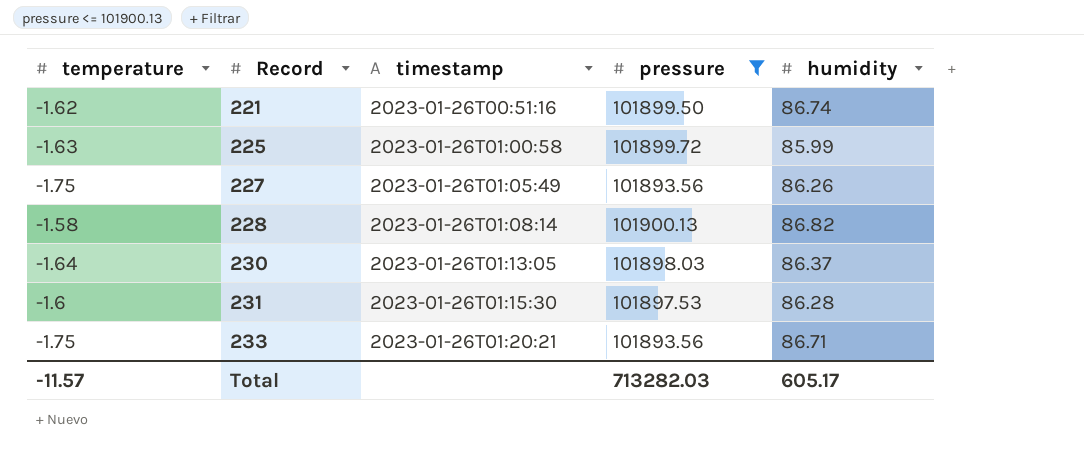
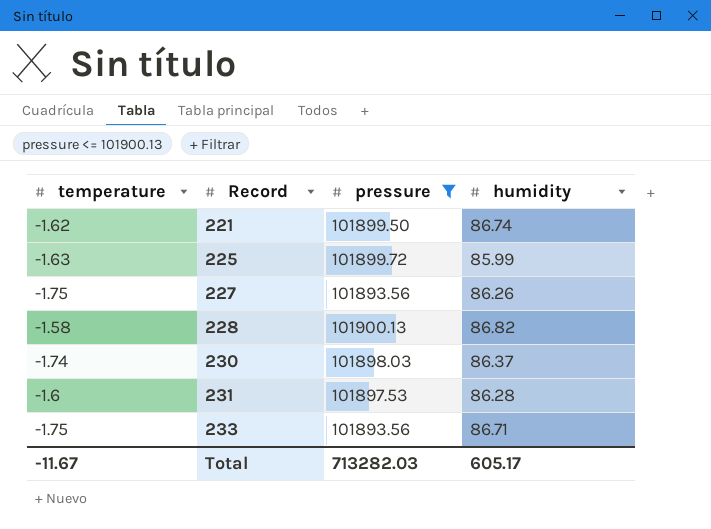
column timestamp | position: 3 -> none
230 | temperature: -1.64 -> -1.74
Total | temperature: -11.57 -> -11.67

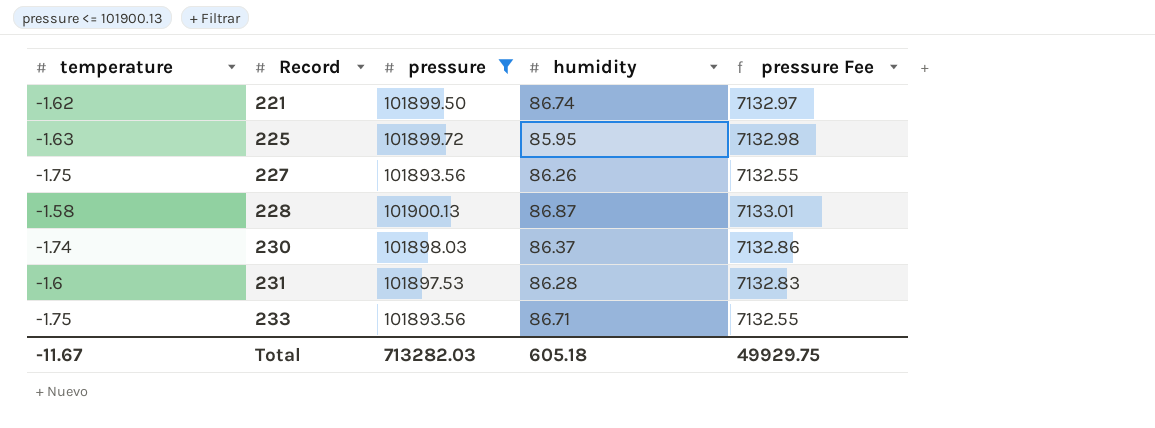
column pressure Fee | formula: none -> [pressure] * 0.07
225 | humidity: 85.99 -> 85.95
228 | humidity: 86.82 -> 86.87
Total | humidity: 605.17 -> 605.18

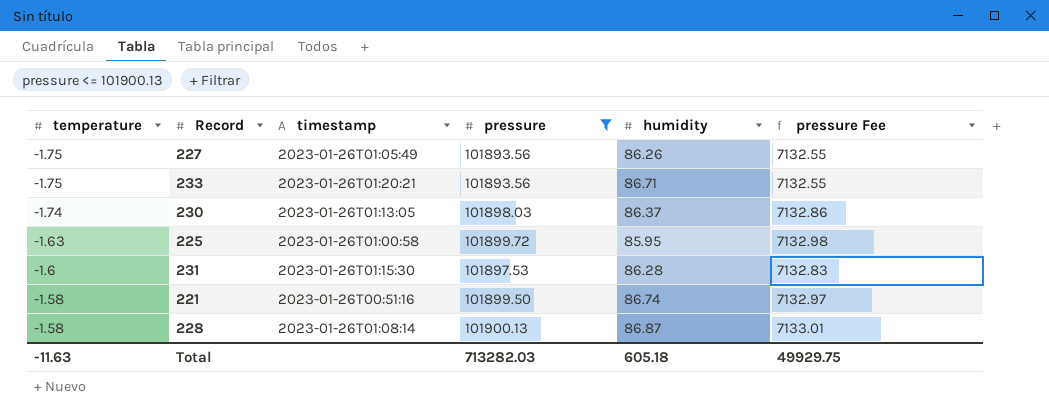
row order: Record ascending -> temperature ascending
column timestamp | position: none -> 3
221 | temperature: -1.62 -> -1.58
Total | temperature: -11.67 -> -11.63

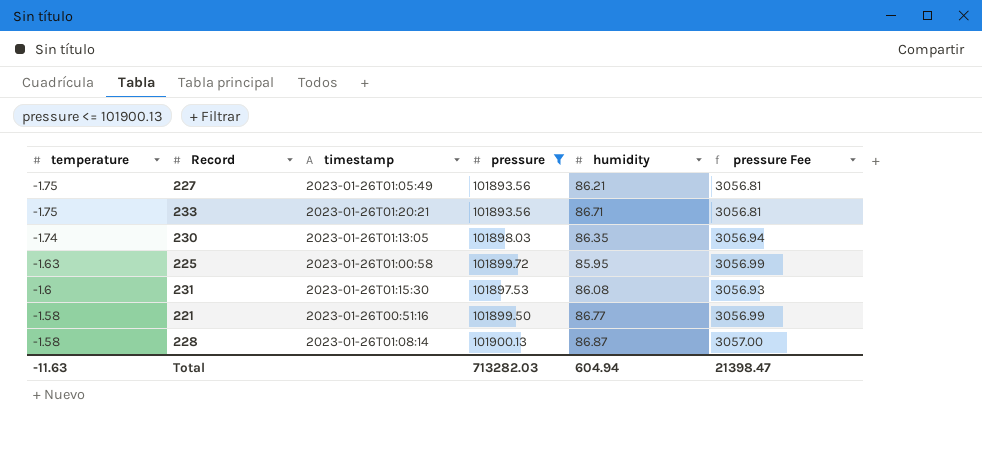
column pressure Fee | formula: [pressure] * 0.07 -> [pressure] * 0.03
227 | humidity: 86.26 -> 86.21
230 | humidity: 86.37 -> 86.35
231 | humidity: 86.28 -> 86.08
221 | humidity: 86.74 -> 86.77
Total | humidity: 605.18 -> 604.94
Total | pressure Fee: 49929.75 -> 21398.47

